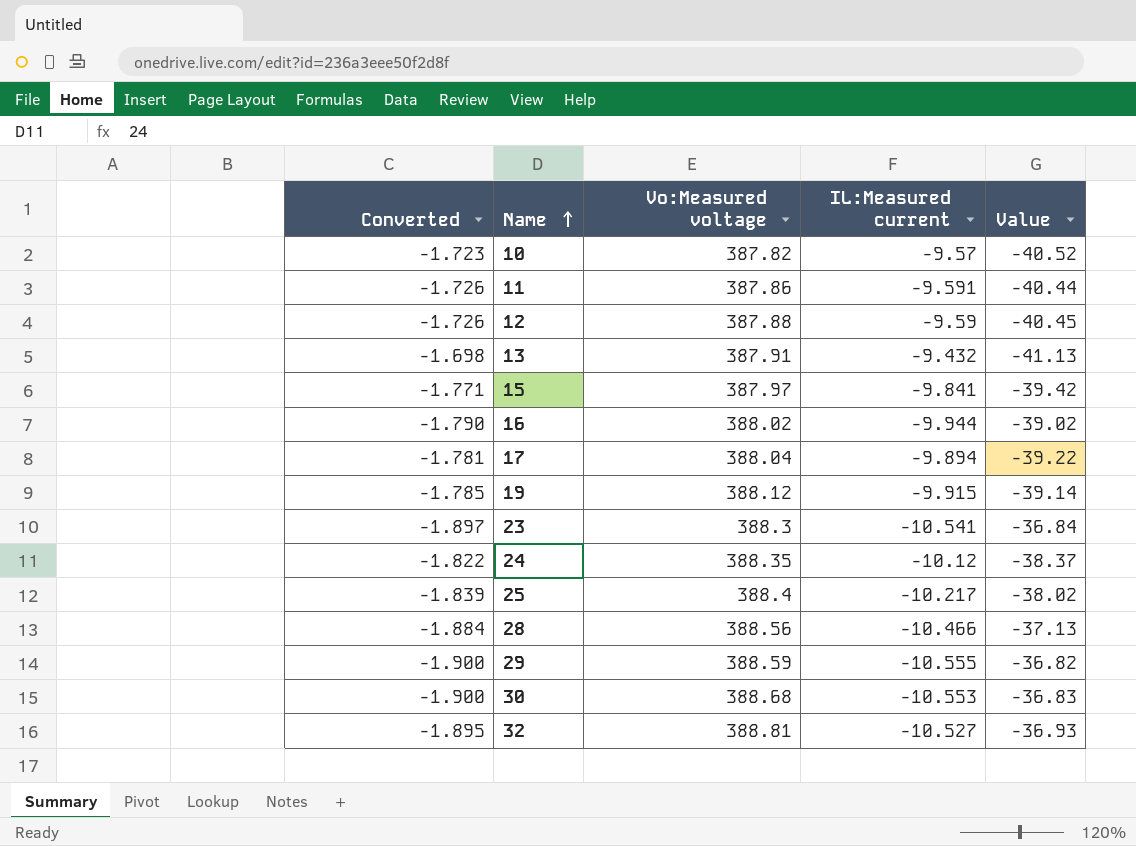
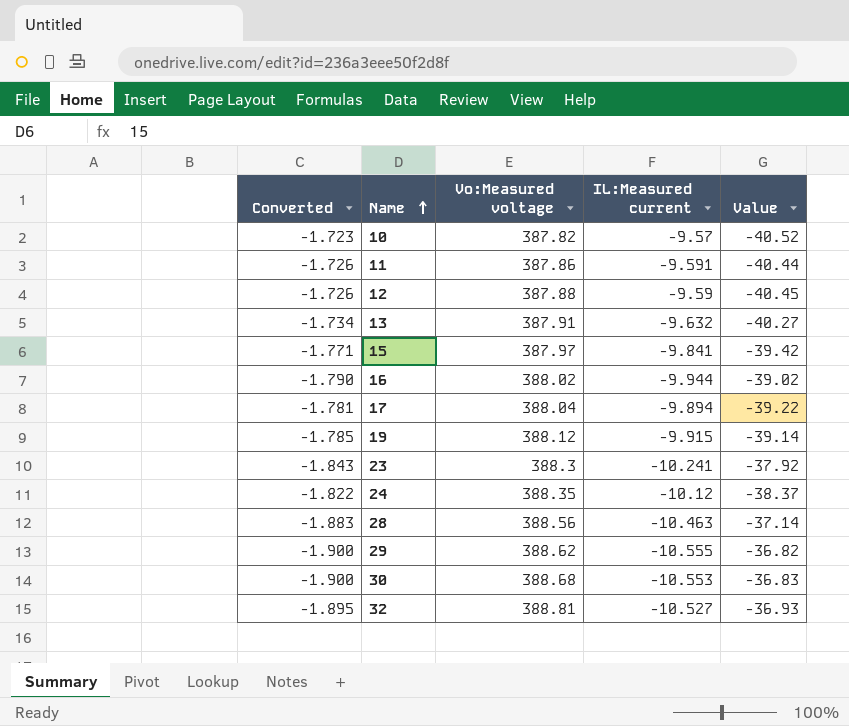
row 25: -1.839 | 388.4 | -10.217 | -38.02 -> none
13 | Converted: -1.698 -> -1.734
13 | IL:Measured current: -9.432 -> -9.632
13 | Value: -41.13 -> -40.27
23 | Converted: -1.897 -> -1.843
23 | IL:Measured current: -10.541 -> -10.241
23 | Value: -36.84 -> -37.92
28 | Converted: -1.884 -> -1.883
28 | IL:Measured current: -10.466 -> -10.463
28 | Value: -37.13 -> -37.14
29 | Vo:Measured voltage: 388.59 -> 388.62

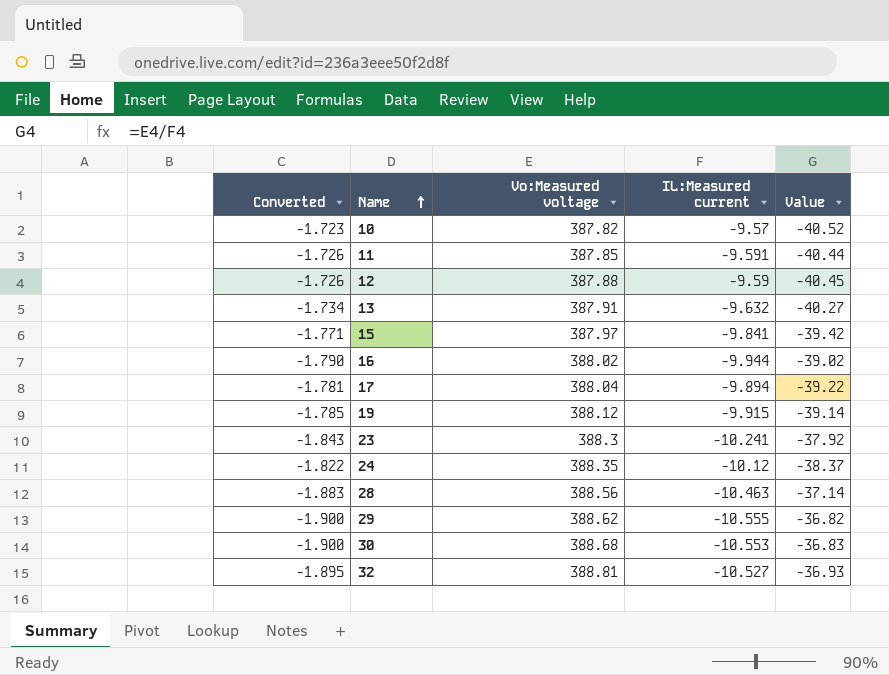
11 | Vo:Measured voltage: 387.86 -> 387.85

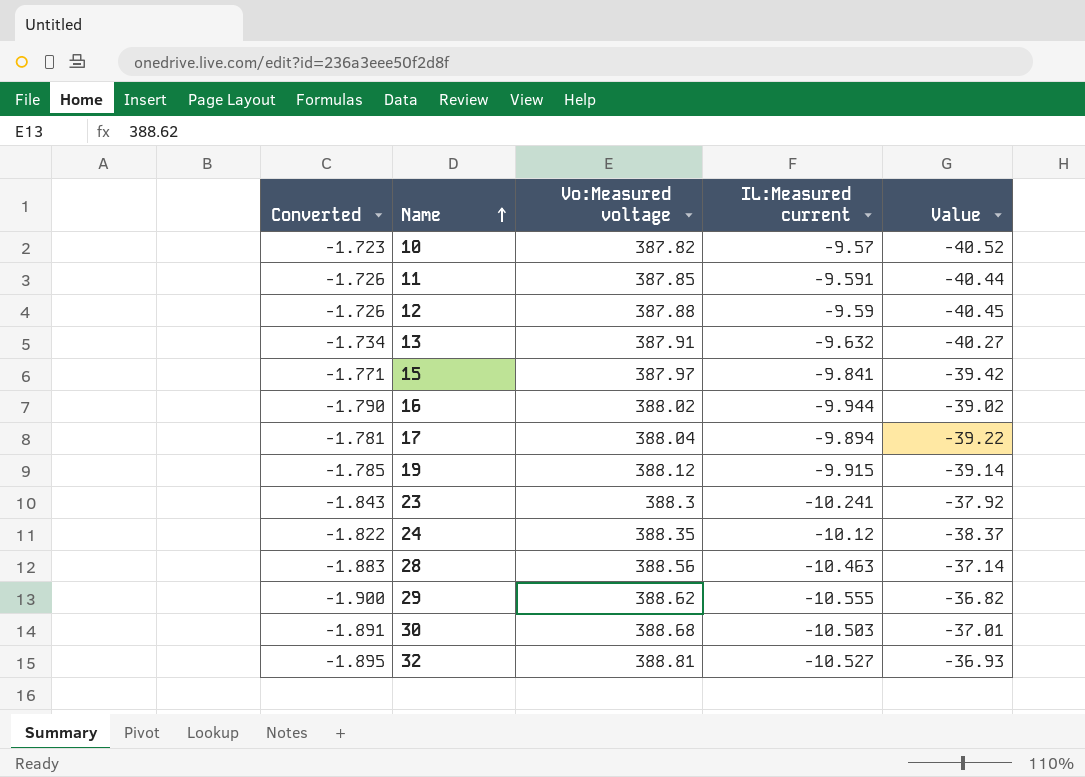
30 | Converted: -1.900 -> -1.891
30 | IL:Measured current: -10.553 -> -10.503
30 | Value: -36.83 -> -37.01

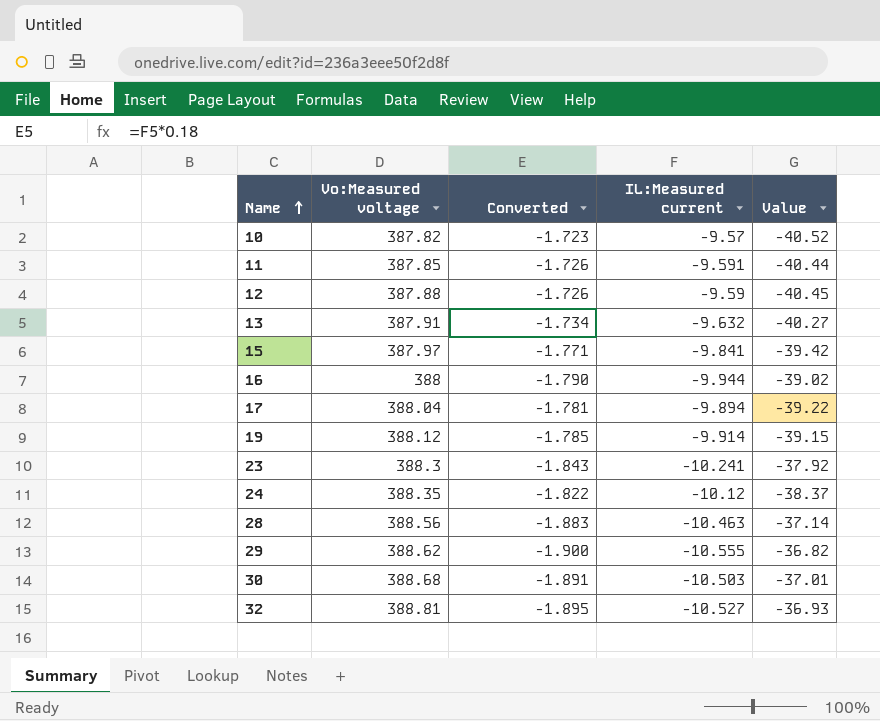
column Converted | position: 1 -> 3
16 | Vo:Measured voltage: 388.02 -> 388
19 | IL:Measured current: -9.915 -> -9.914
19 | Value: -39.14 -> -39.15

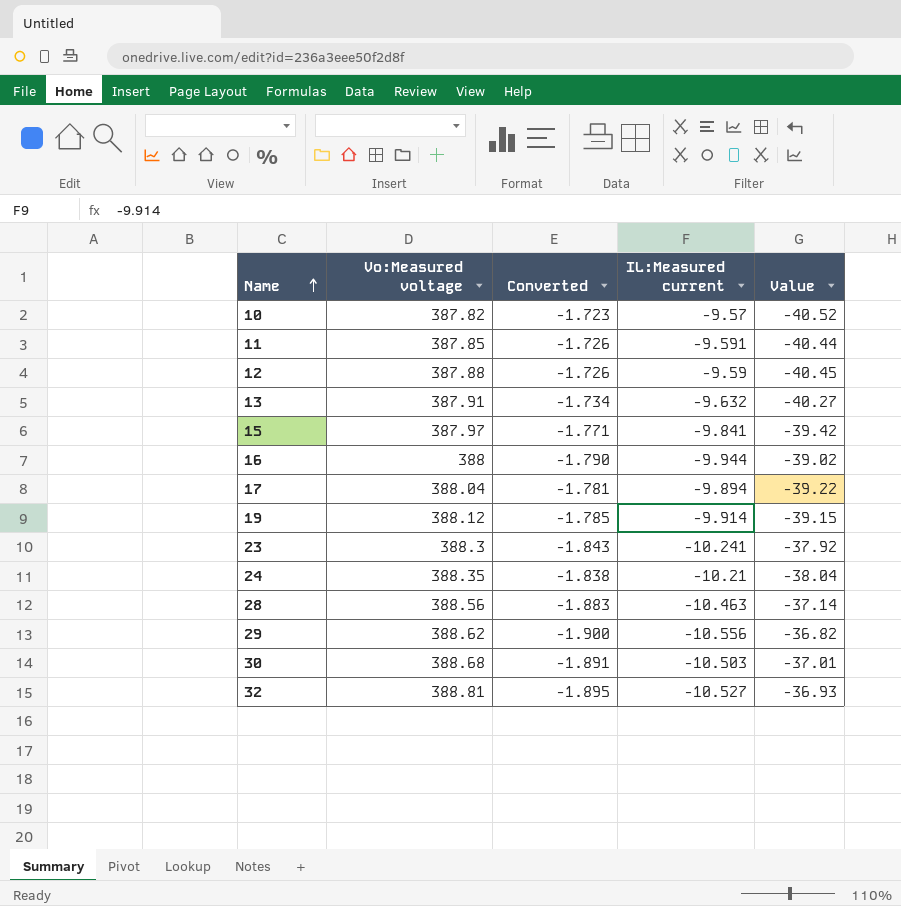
24 | Converted: -1.822 -> -1.838
24 | IL:Measured current: -10.12 -> -10.21
24 | Value: -38.37 -> -38.04
29 | IL:Measured current: -10.555 -> -10.556

